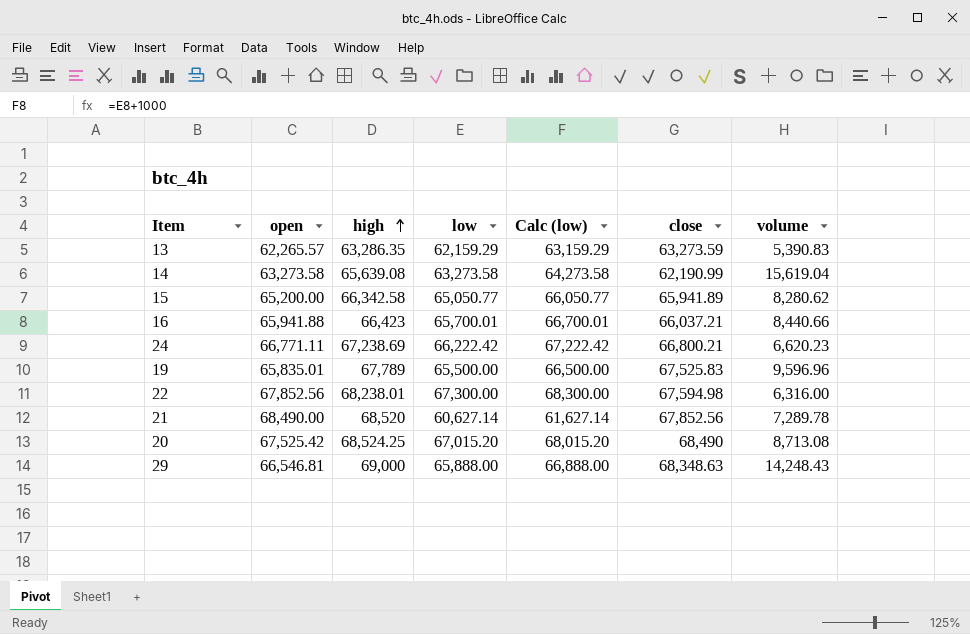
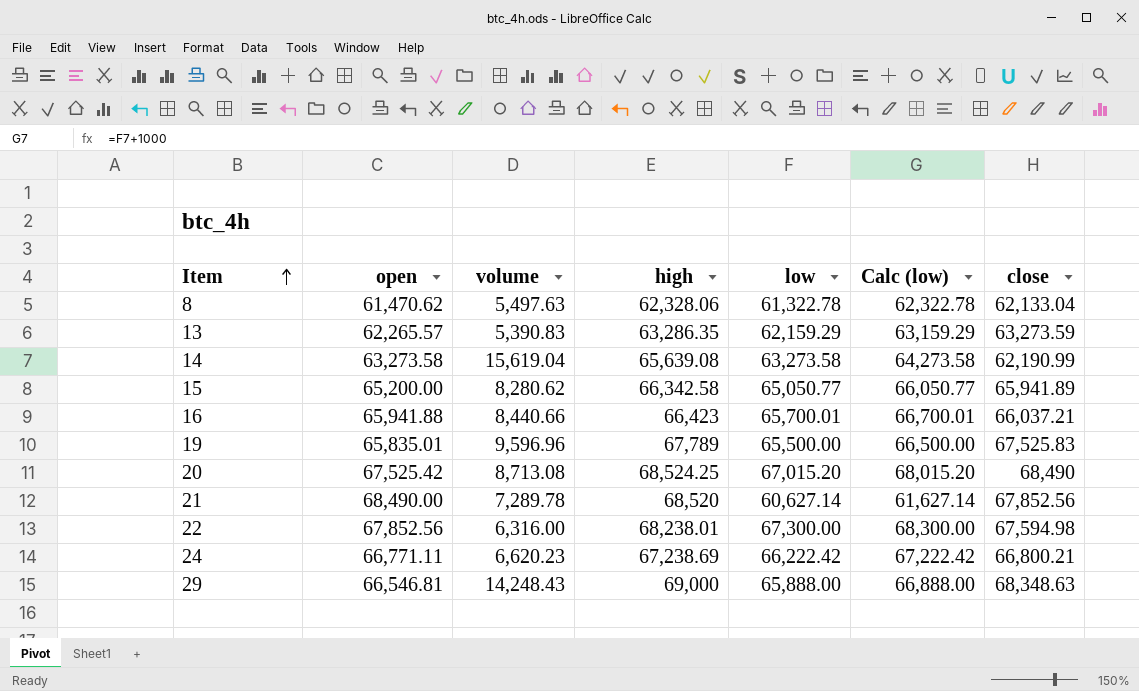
row order: high ascending -> Item ascending
column volume | position: 7 -> 3
row 8: none -> 61,470.62 | 5,497.63 | 62,328.06 | 61,322.78 | 62,322.78 | 62,133.04

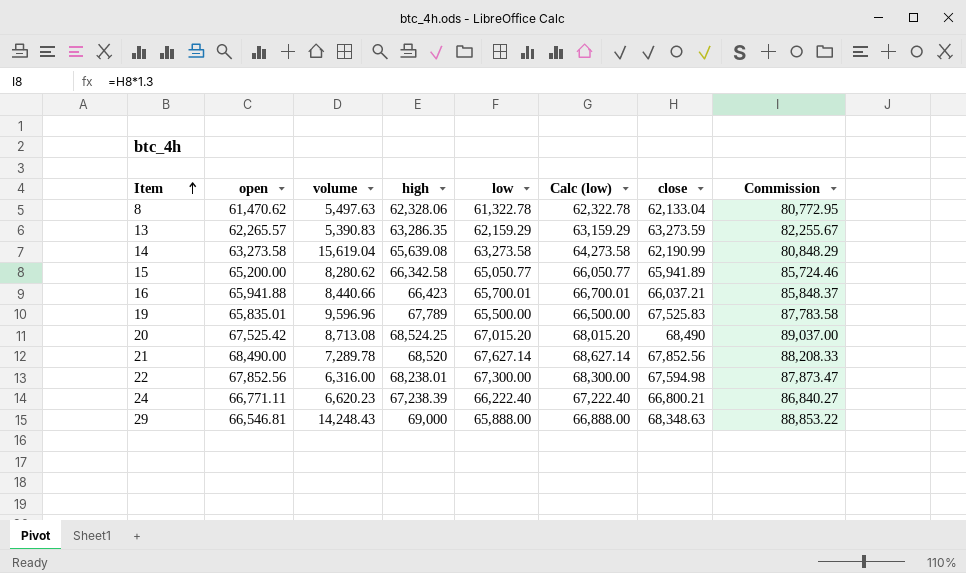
column Commission | formula: none -> [close] * 1.3
21 | low: 60,627.14 -> 67,627.14
21 | Calc (low): 61,627.14 -> 68,627.14
24 | high: 67,238.69 -> 67,238.39
24 | low: 66,222.42 -> 66,222.40
24 | Calc (low): 67,222.42 -> 67,222.40

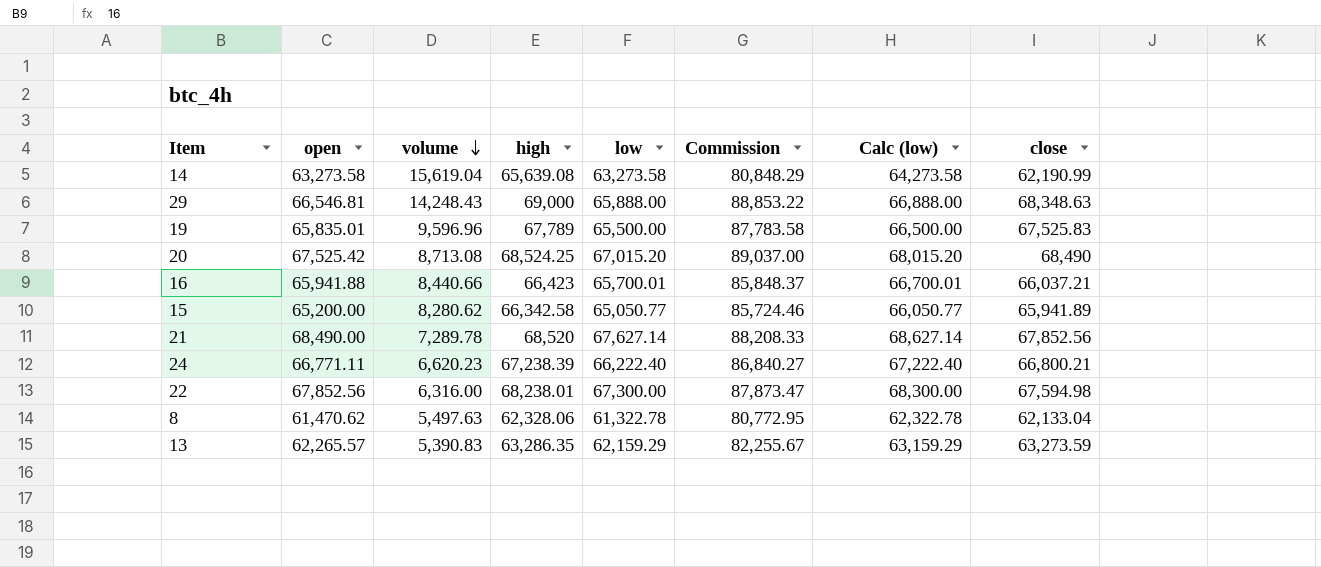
row order: Item ascending -> volume descending
column Commission | position: 8 -> 6

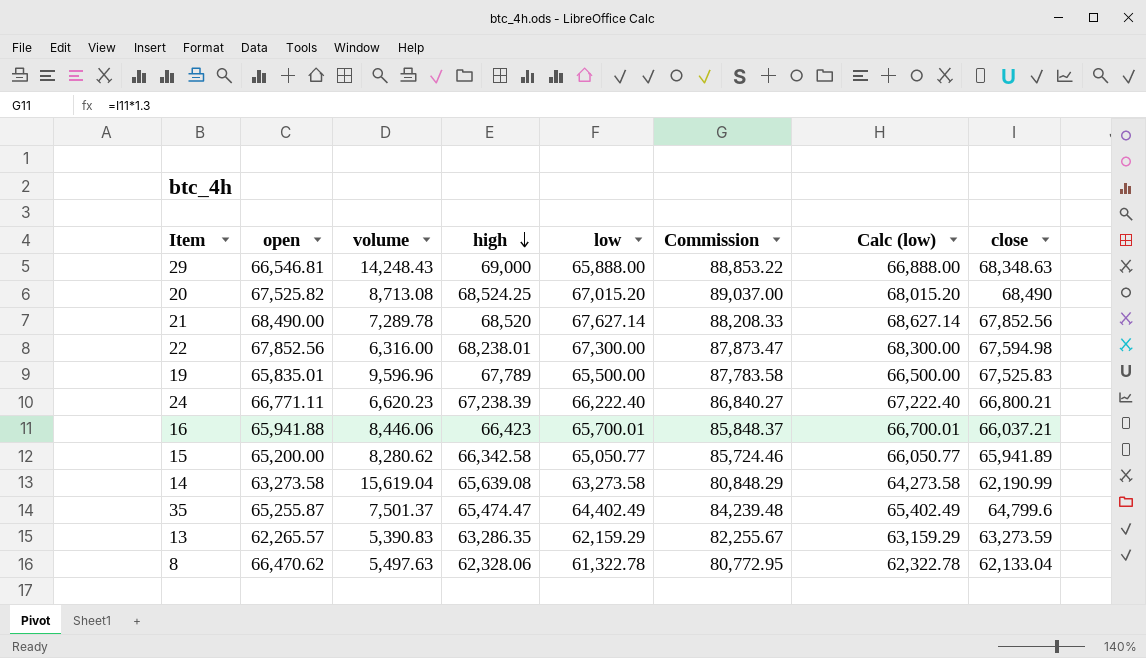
row order: volume descending -> high descending
20 | open: 67,525.42 -> 67,525.82
16 | volume: 8,440.66 -> 8,446.06
row 35: none -> 65,255.87 | 7,501.37 | 65,474.47 | 64,402.49 | 84,239.48 | 65,402.49 | 64,799.6
8 | open: 61,470.62 -> 66,470.62

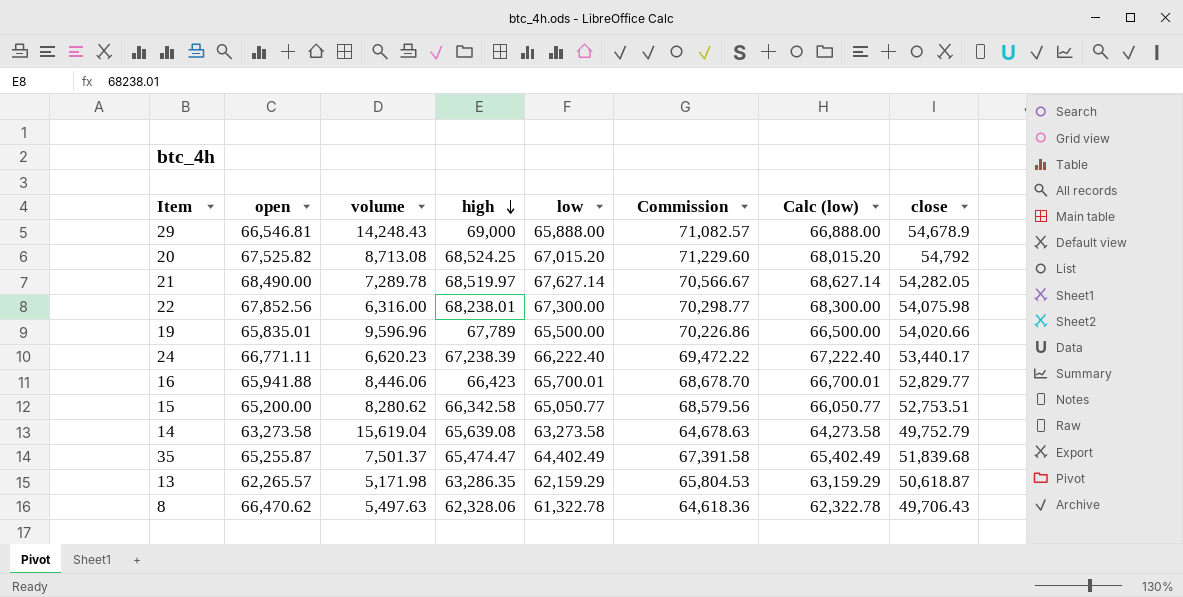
29 | Commission: 88,853.22 -> 71,082.57
29 | close: 68,348.63 -> 54,678.9
20 | Commission: 89,037.00 -> 71,229.60
20 | close: 68,490 -> 54,792
21 | high: 68,520 -> 68,519.97
21 | Commission: 88,208.33 -> 70,566.67
21 | close: 67,852.56 -> 54,282.05
22 | Commission: 87,873.47 -> 70,298.77
22 | close: 67,594.98 -> 54,075.98
19 | Commission: 87,783.58 -> 70,226.86
19 | close: 67,525.83 -> 54,020.66
24 | Commission: 86,840.27 -> 69,472.22
24 | close: 66,800.21 -> 53,440.17
16 | Commission: 85,848.37 -> 68,678.70
16 | close: 66,037.21 -> 52,829.77
15 | Commission: 85,724.46 -> 68,579.56
15 | close: 65,941.89 -> 52,753.51
14 | Commission: 80,848.29 -> 64,678.63
14 | close: 62,190.99 -> 49,752.79
35 | Commission: 84,239.48 -> 67,391.58
35 | close: 64,799.6 -> 51,839.68
13 | volume: 5,390.83 -> 5,171.98
13 | Commission: 82,255.67 -> 65,804.53
13 | close: 63,273.59 -> 50,618.87
8 | Commission: 80,772.95 -> 64,618.36
8 | close: 62,133.04 -> 49,706.43

